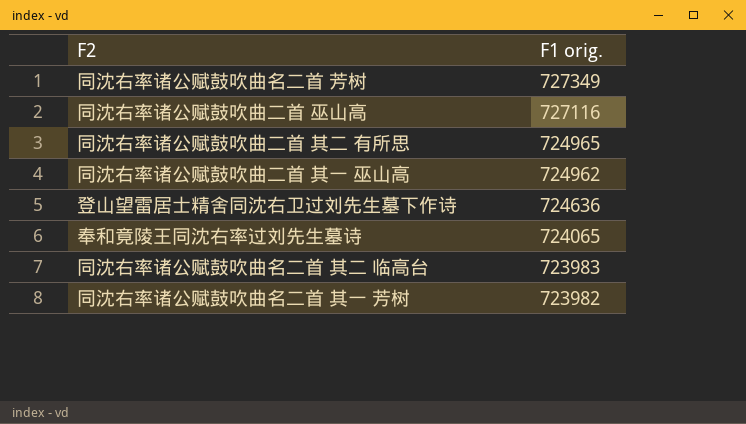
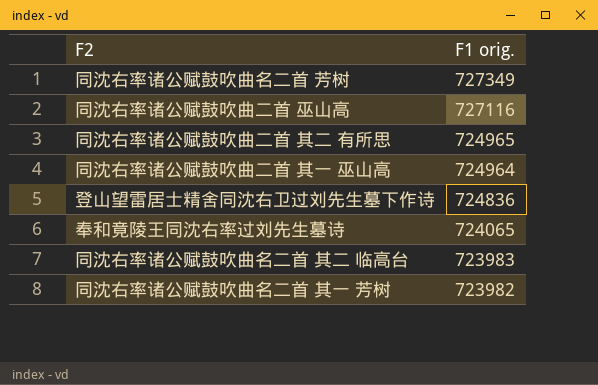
同沈右率诸公赋鼓吹曲二首 其一 巫山高 | F1 orig.: 724962 -> 724964
登山望雷居士精舍同沈右卫过刘先生墓下作诗 | F1 orig.: 724636 -> 724836

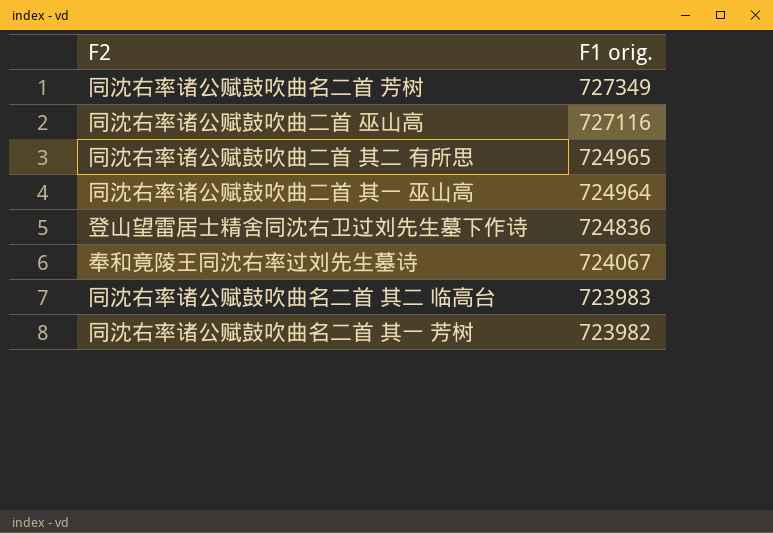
奉和竟陵王同沈右率过刘先生墓诗 | F1 orig.: 724065 -> 724067

